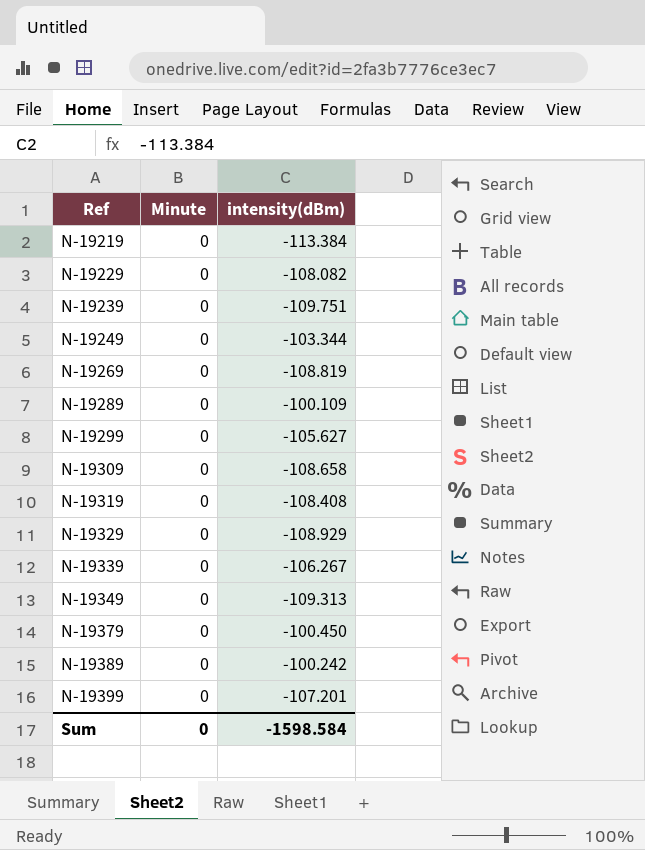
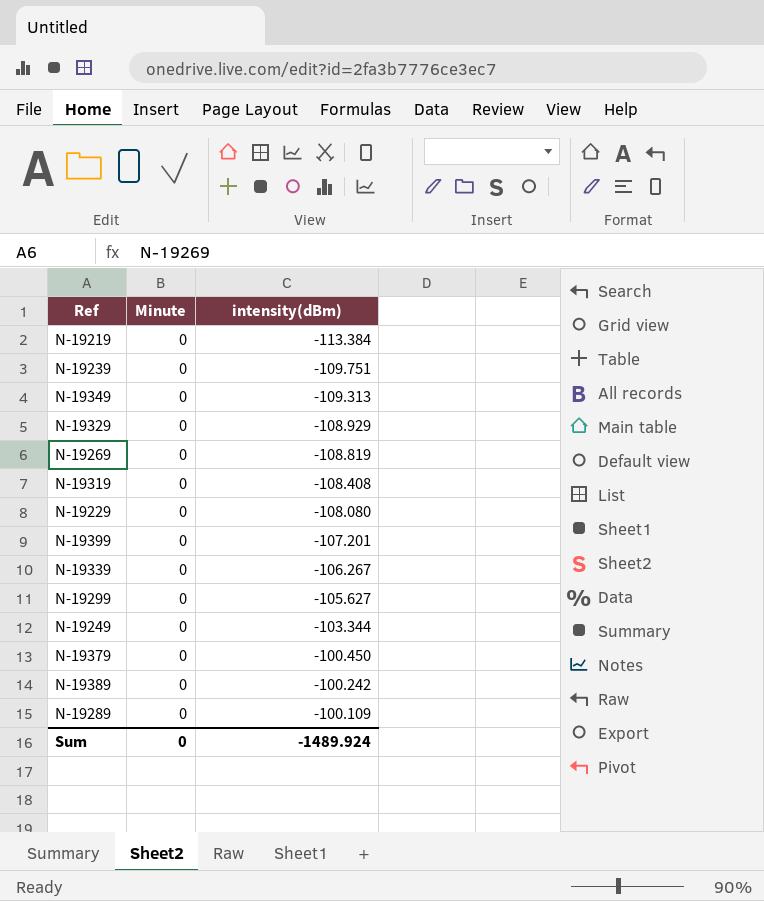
row order: Ref ascending -> intensity(dBm) ascending
row N-19309: 0 | -108.658 -> none
N-19229 | intensity(dBm): -108.082 -> -108.080
Sum | intensity(dBm): -1598.584 -> -1489.924

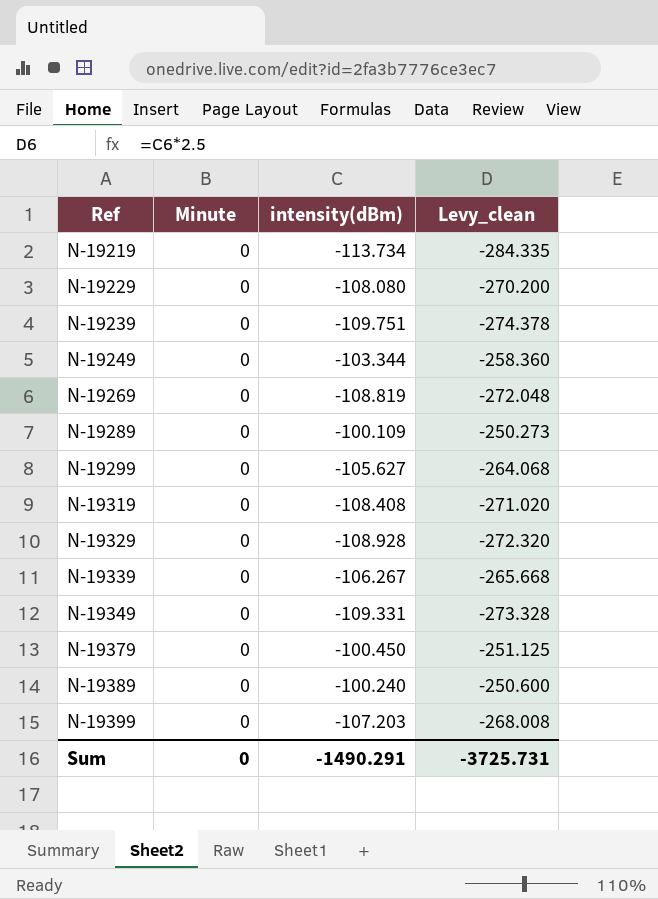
row order: intensity(dBm) ascending -> Ref ascending
column Levy_clean | formula: none -> [intensity(dBm)] * 2.5
N-19219 | intensity(dBm): -113.384 -> -113.734
N-19329 | intensity(dBm): -108.929 -> -108.928
N-19349 | intensity(dBm): -109.313 -> -109.331
N-19389 | intensity(dBm): -100.242 -> -100.240
N-19399 | intensity(dBm): -107.201 -> -107.203
Sum | intensity(dBm): -1489.924 -> -1490.291

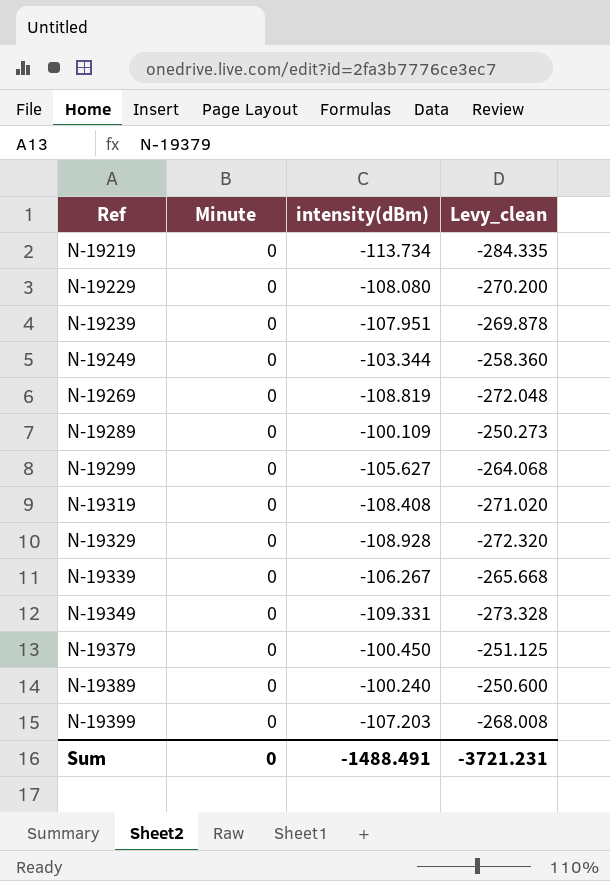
N-19239 | intensity(dBm): -109.751 -> -107.951
N-19239 | Levy_clean: -274.378 -> -269.878
Sum | intensity(dBm): -1490.291 -> -1488.491
Sum | Levy_clean: -3725.731 -> -3721.231

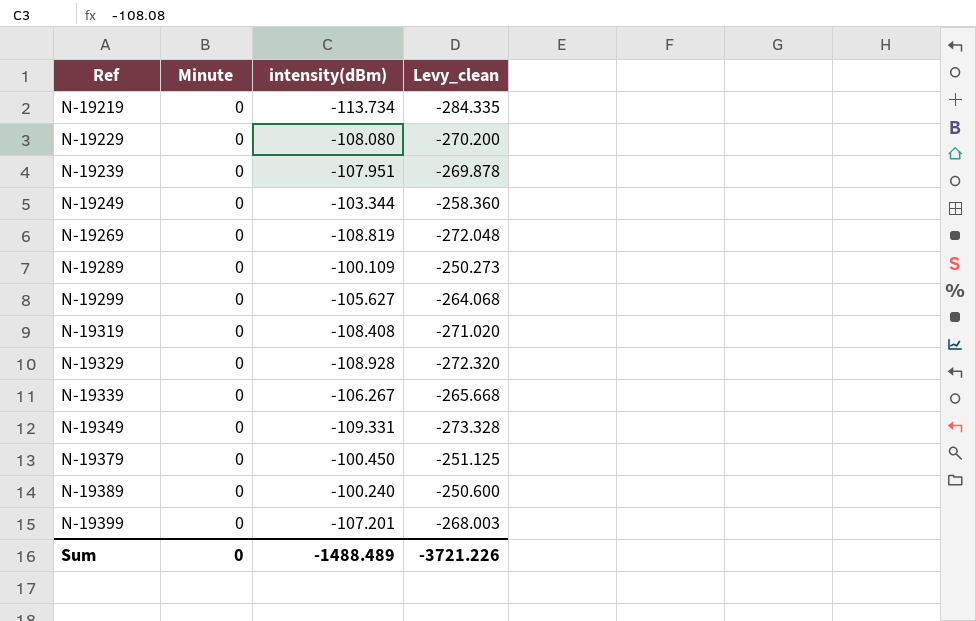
N-19399 | intensity(dBm): -107.203 -> -107.201
N-19399 | Levy_clean: -268.008 -> -268.003
Sum | intensity(dBm): -1488.491 -> -1488.489
Sum | Levy_clean: -3721.231 -> -3721.226

